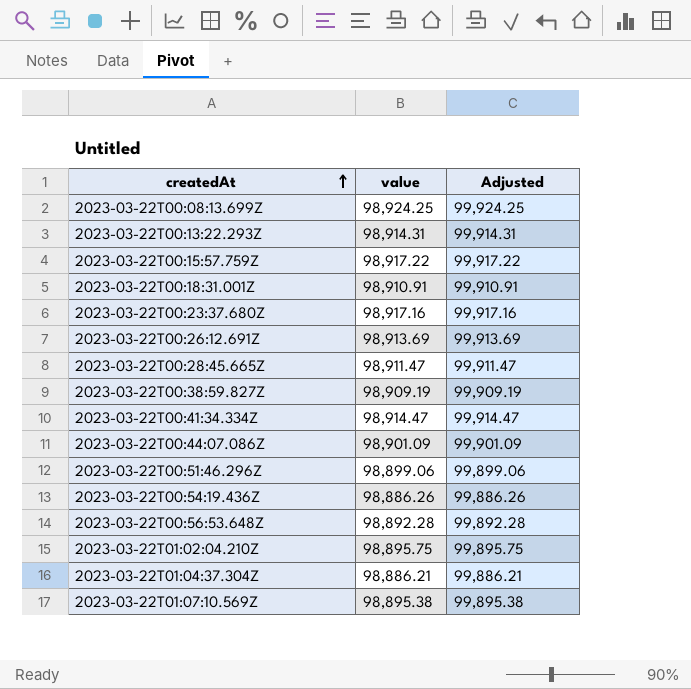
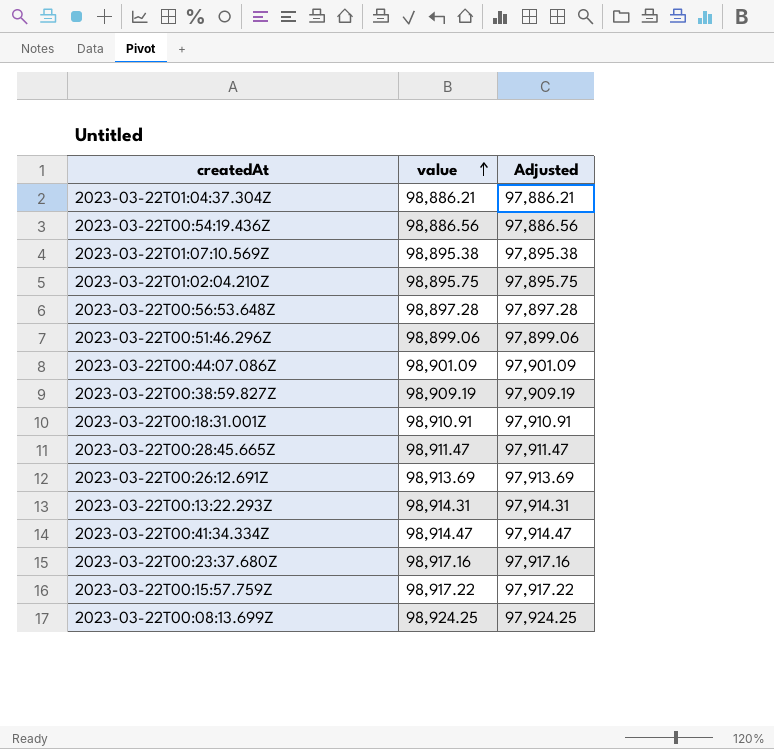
row order: createdAt ascending -> value ascending
column Adjusted | formula: [value] + 1000 -> [value] - 1000
2023-03-22T00:54:19.436Z | value: 98,886.26 -> 98,886.56
2023-03-22T00:56:53.648Z | value: 98,892.28 -> 98,897.28

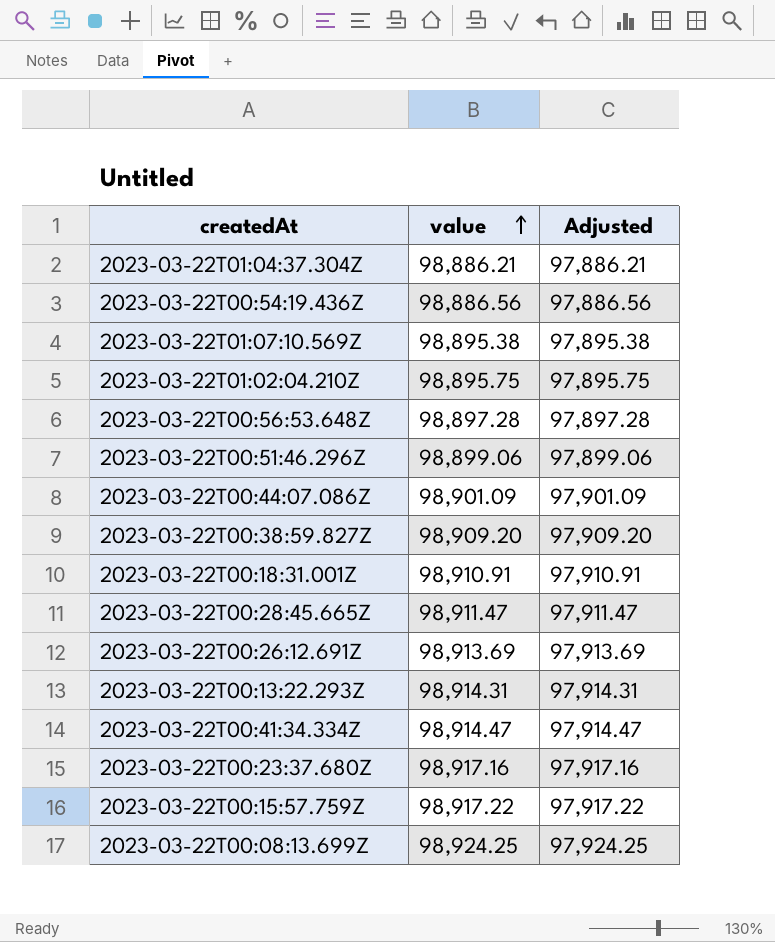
2023-03-22T00:38:59.827Z | value: 98,909.19 -> 98,909.20
2023-03-22T00:38:59.827Z | Adjusted: 97,909.19 -> 97,909.20

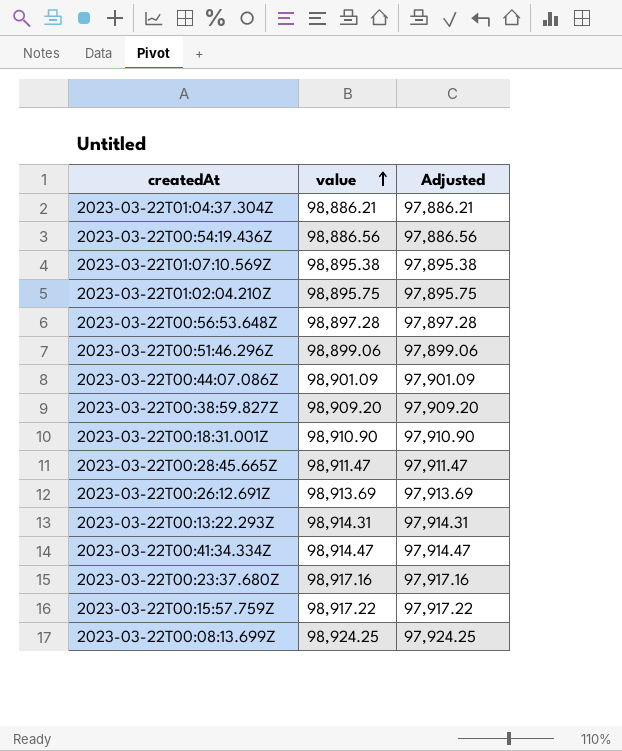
2023-03-22T00:18:31.001Z | value: 98,910.91 -> 98,910.90
2023-03-22T00:18:31.001Z | Adjusted: 97,910.91 -> 97,910.90

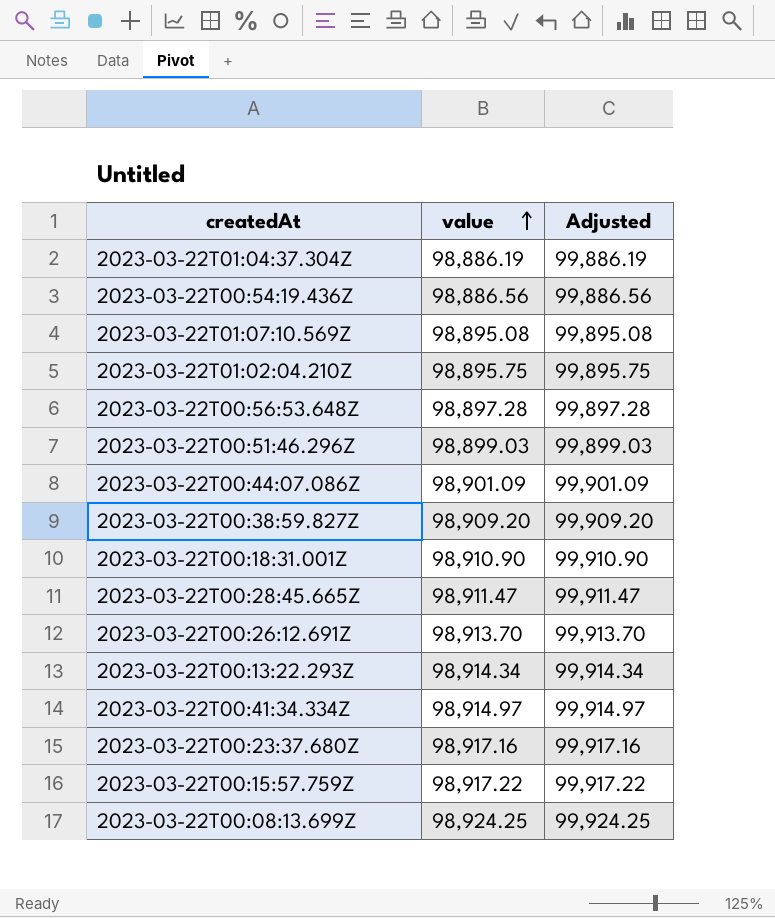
column Adjusted | formula: [value] - 1000 -> [value] + 1000
2023-03-22T01:04:37.304Z | value: 98,886.21 -> 98,886.19
2023-03-22T01:07:10.569Z | value: 98,895.38 -> 98,895.08
2023-03-22T00:51:46.296Z | value: 98,899.06 -> 98,899.03
2023-03-22T00:26:12.691Z | value: 98,913.69 -> 98,913.70
2023-03-22T00:13:22.293Z | value: 98,914.31 -> 98,914.34
2023-03-22T00:41:34.334Z | value: 98,914.47 -> 98,914.97

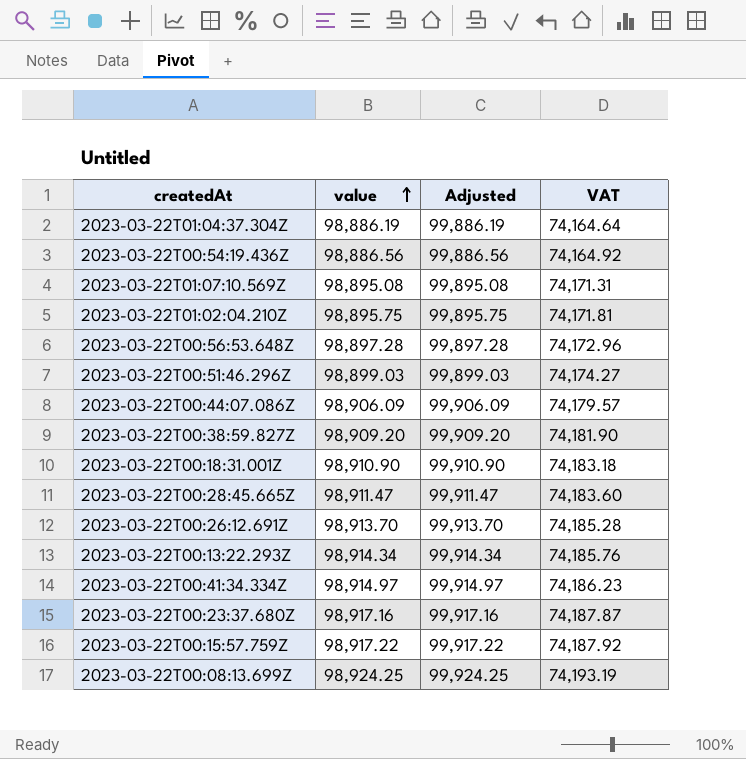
column VAT | formula: none -> [value] * 0.75
2023-03-22T00:44:07.086Z | value: 98,901.09 -> 98,906.09
2023-03-22T00:44:07.086Z | Adjusted: 99,901.09 -> 99,906.09

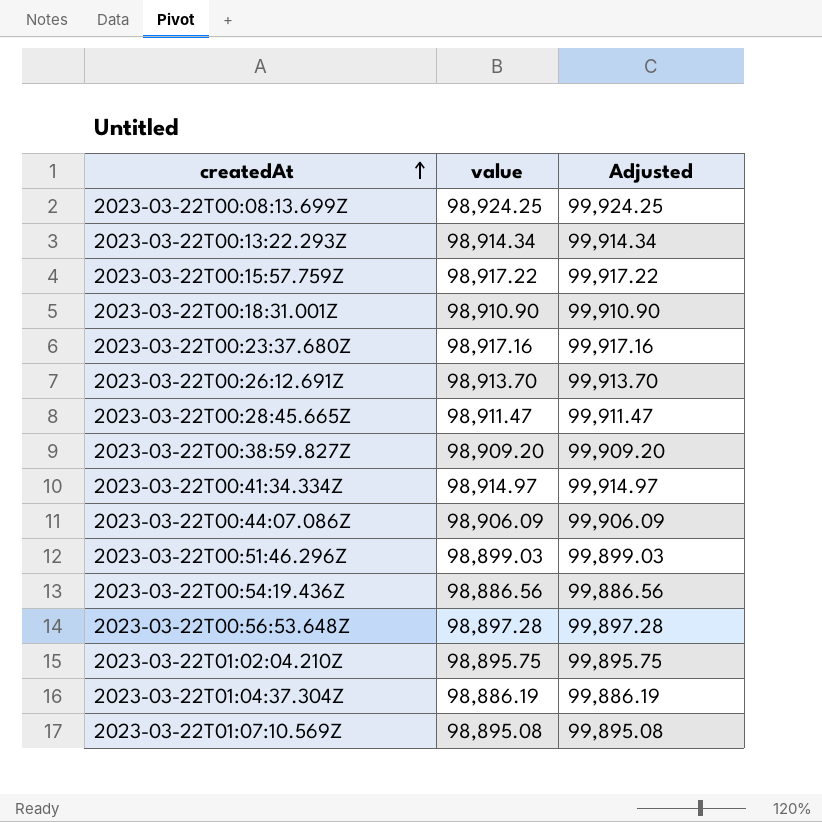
row order: value ascending -> createdAt ascending
column VAT | formula: [value] * 0.75 -> none

